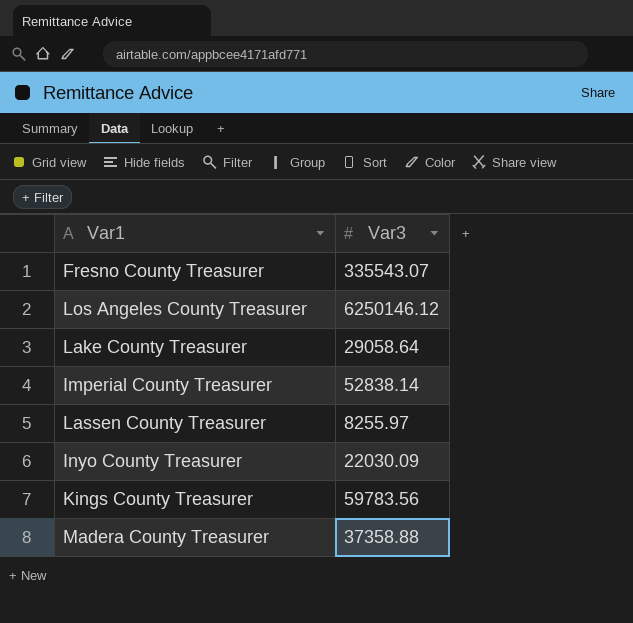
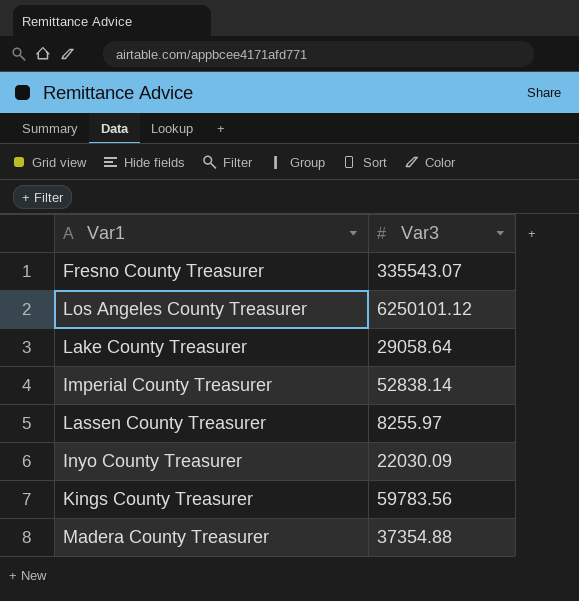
Los Angeles County Treasurer | Var3: 6250146.12 -> 6250101.12
Madera County Treasurer | Var3: 37358.88 -> 37354.88

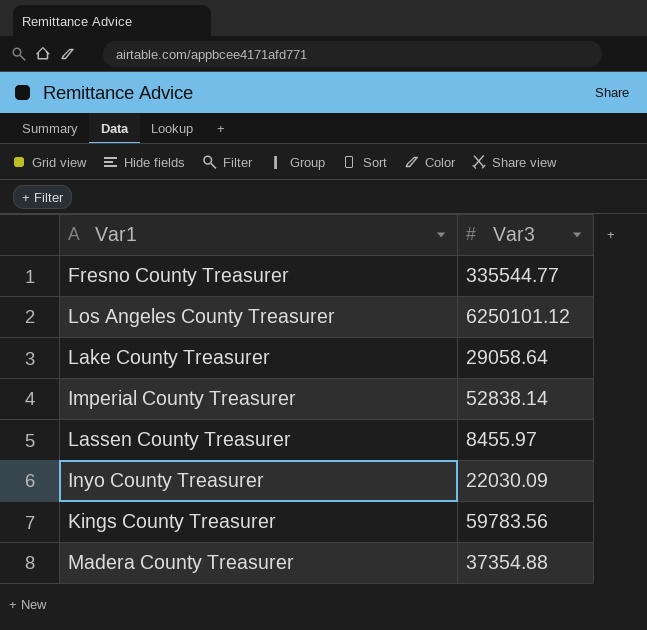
Fresno County Treasurer | Var3: 335543.07 -> 335544.77
Lassen County Treasurer | Var3: 8255.97 -> 8455.97

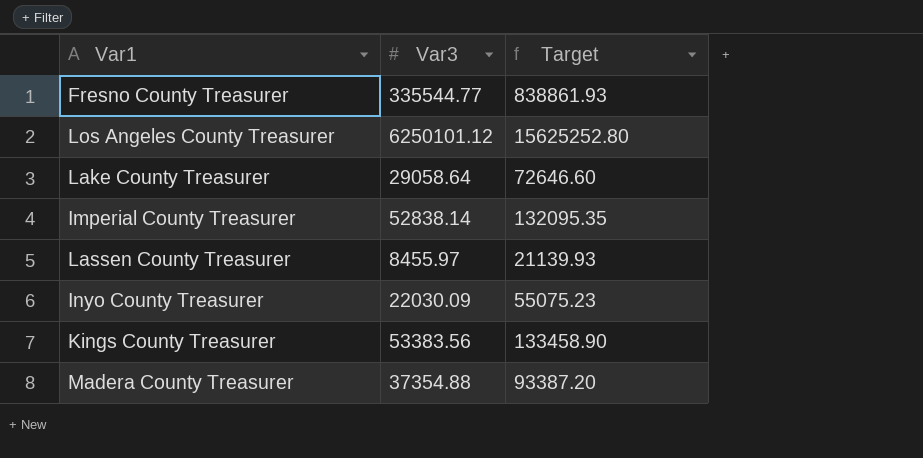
column Target | formula: none -> [Var3] * 2.5
Kings County Treasurer | Var3: 59783.56 -> 53383.56

